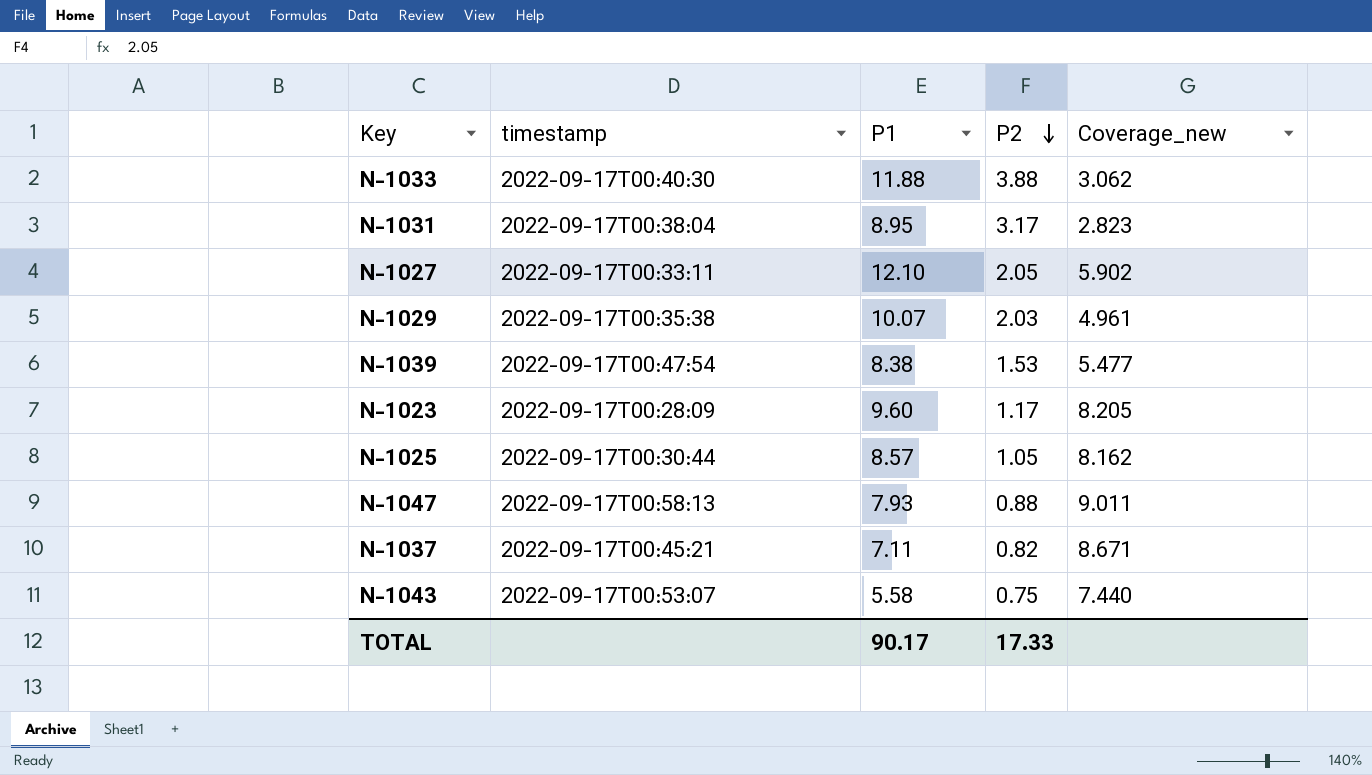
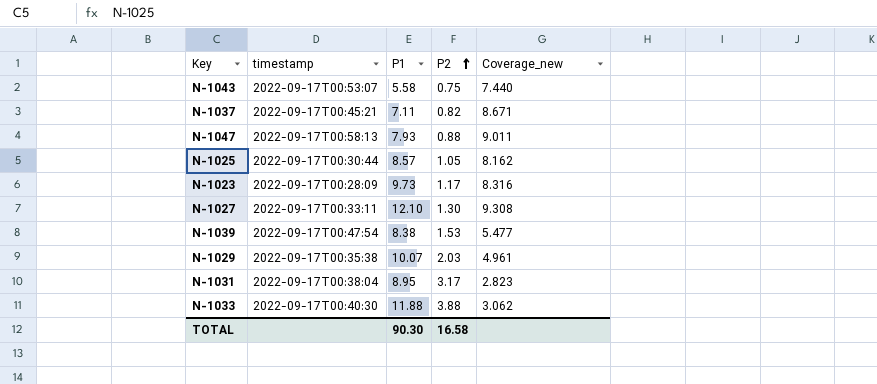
row order: P2 descending -> P2 ascending
N-1023 | P1: 9.60 -> 9.73
N-1023 | Coverage_new: 8.205 -> 8.316
N-1027 | P2: 2.05 -> 1.30
N-1027 | Coverage_new: 5.902 -> 9.308
TOTAL | P1: 90.17 -> 90.30
TOTAL | P2: 17.33 -> 16.58

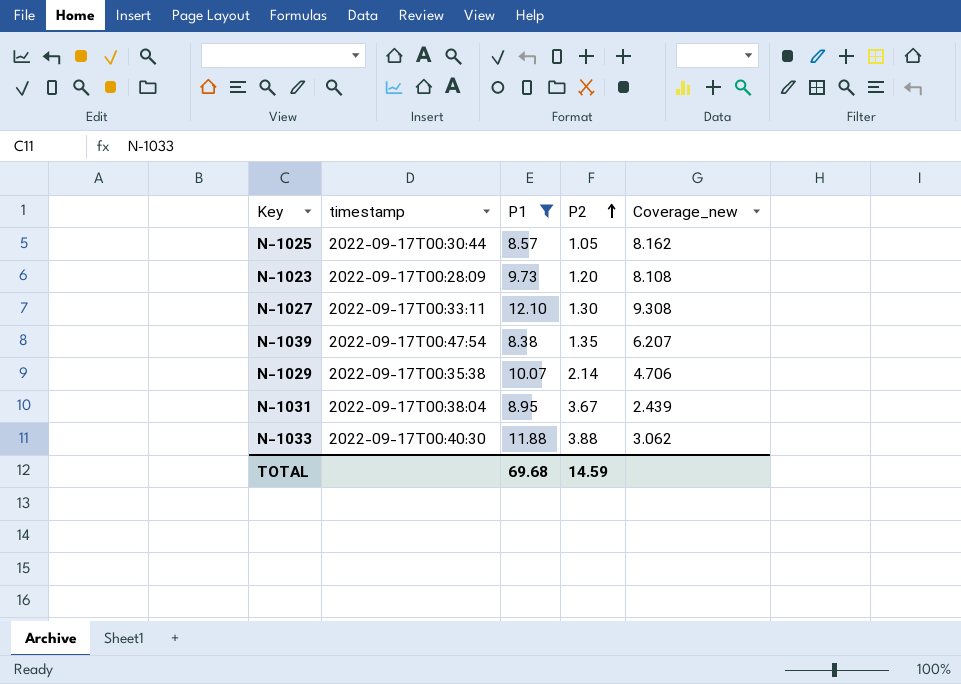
filter: none -> P1 >= 8.38
N-1023 | P2: 1.17 -> 1.20
N-1023 | Coverage_new: 8.316 -> 8.108
N-1039 | P2: 1.53 -> 1.35
N-1039 | Coverage_new: 5.477 -> 6.207
N-1029 | P2: 2.03 -> 2.14
N-1029 | Coverage_new: 4.961 -> 4.706
N-1031 | P2: 3.17 -> 3.67
N-1031 | Coverage_new: 2.823 -> 2.439
TOTAL | P1: 90.30 -> 69.68
TOTAL | P2: 16.58 -> 14.59

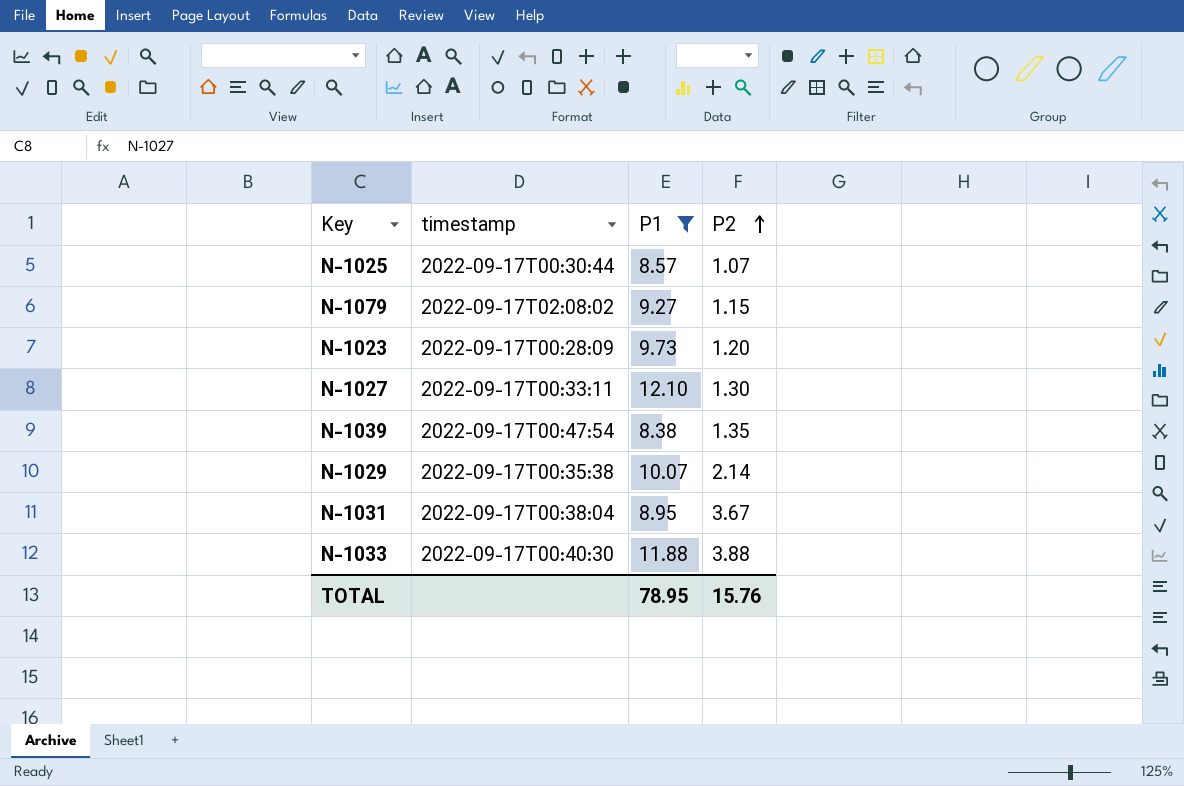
column Coverage_new | formula: [P1] / [P2] -> none
N-1025 | P2: 1.05 -> 1.07
row N-1079: none -> 2022-09-17T02:08:02 | 9.27 | 1.15
TOTAL | P1: 69.68 -> 78.95
TOTAL | P2: 14.59 -> 15.76

